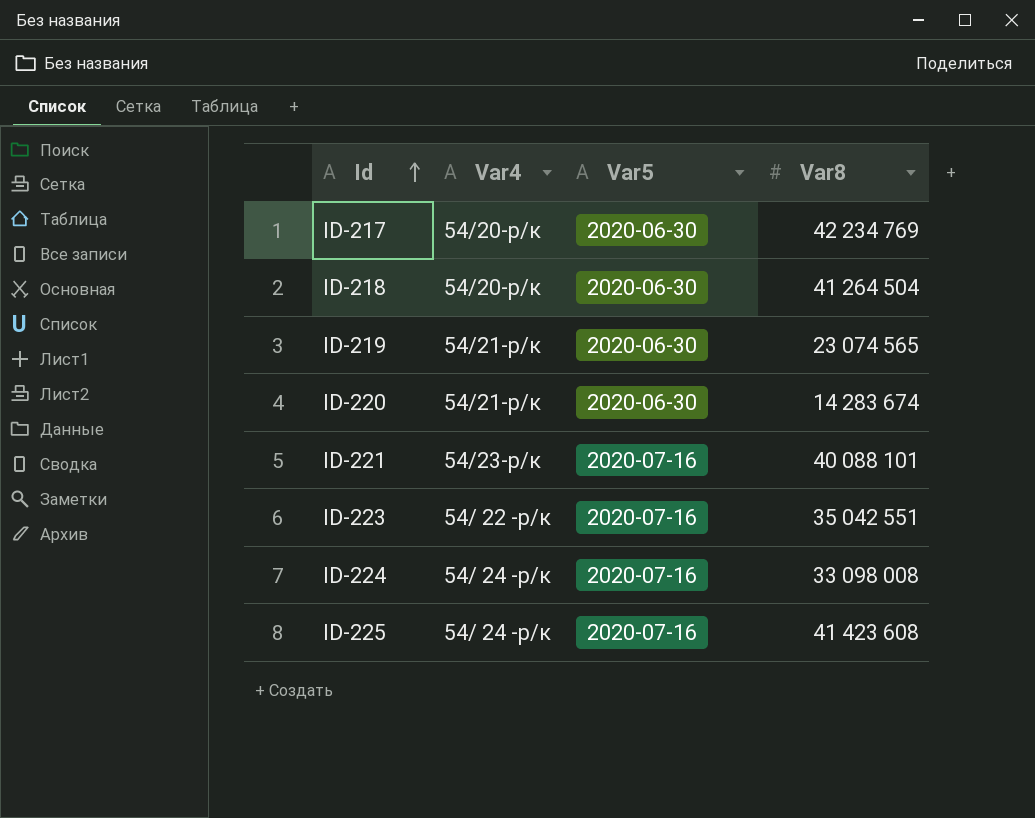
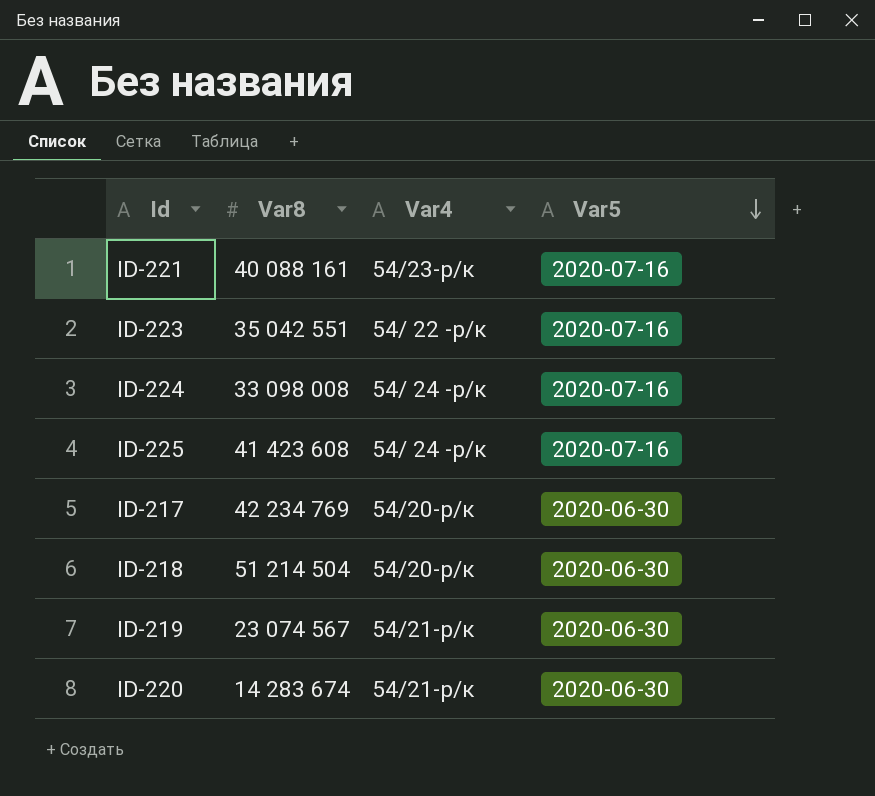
row order: Id ascending -> Var5 descending
column Var8 | position: 4 -> 2
ID-221 | Var8: 40 088 101 -> 40 088 161
ID-218 | Var8: 41 264 504 -> 51 214 504
ID-219 | Var8: 23 074 565 -> 23 074 567

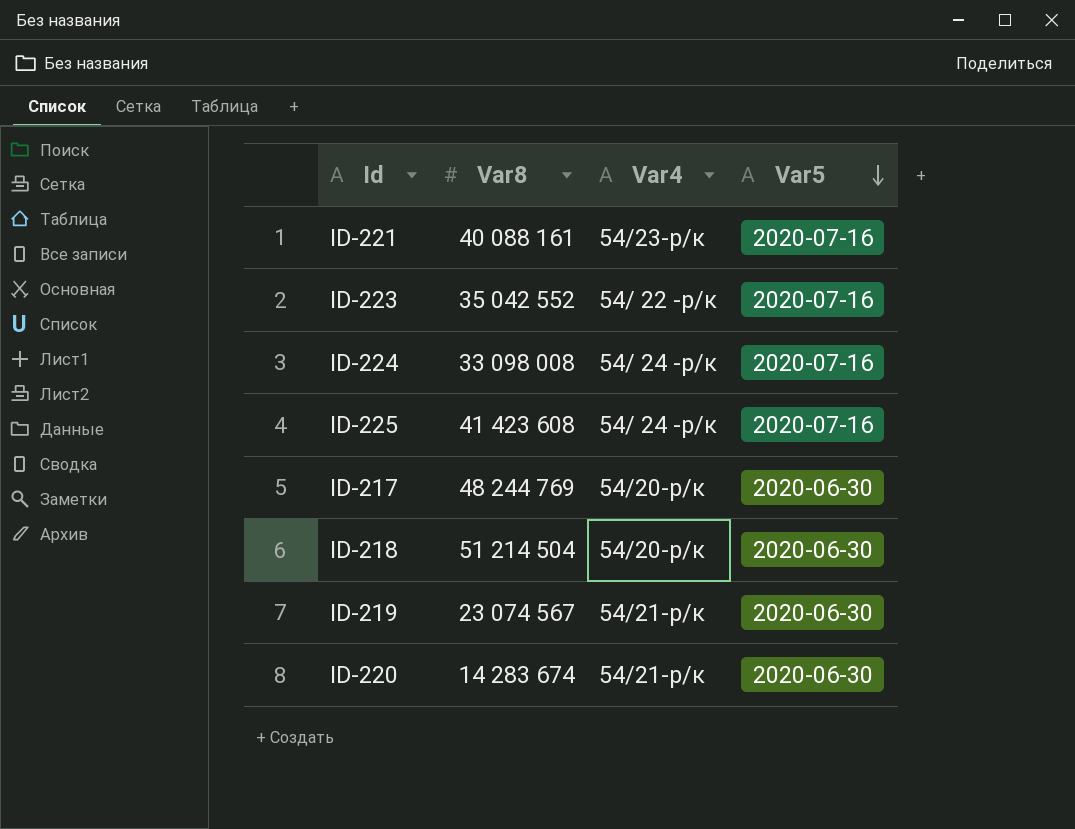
ID-223 | Var8: 35 042 551 -> 35 042 552
ID-217 | Var8: 42 234 769 -> 48 244 769

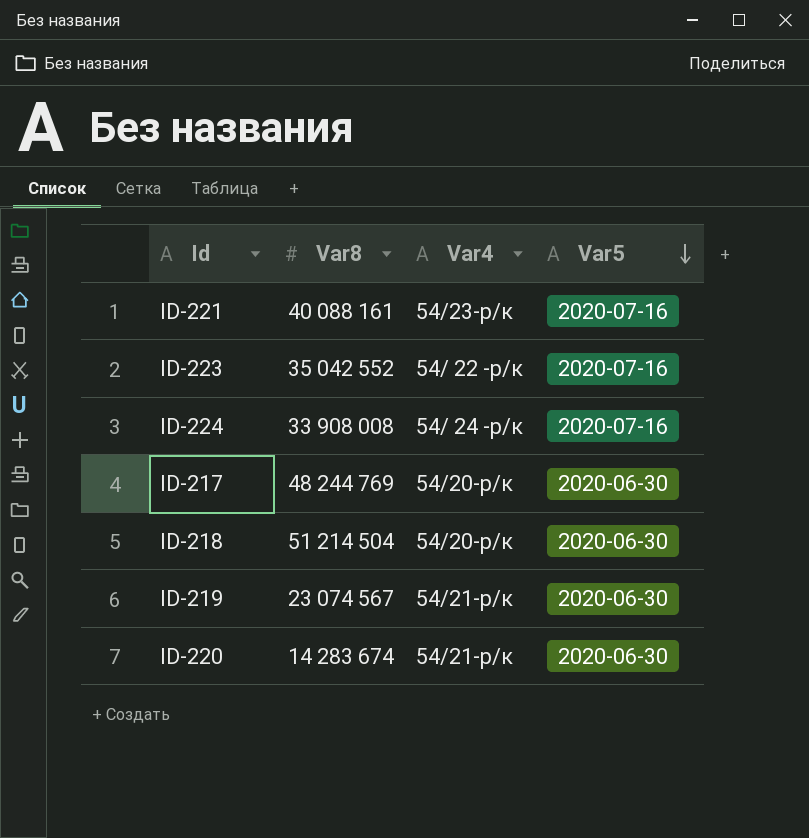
row ID-225: 41 423 608 | 54/ 24 -р/к | 2020-07-16 -> none
ID-224 | Var8: 33 098 008 -> 33 908 008

